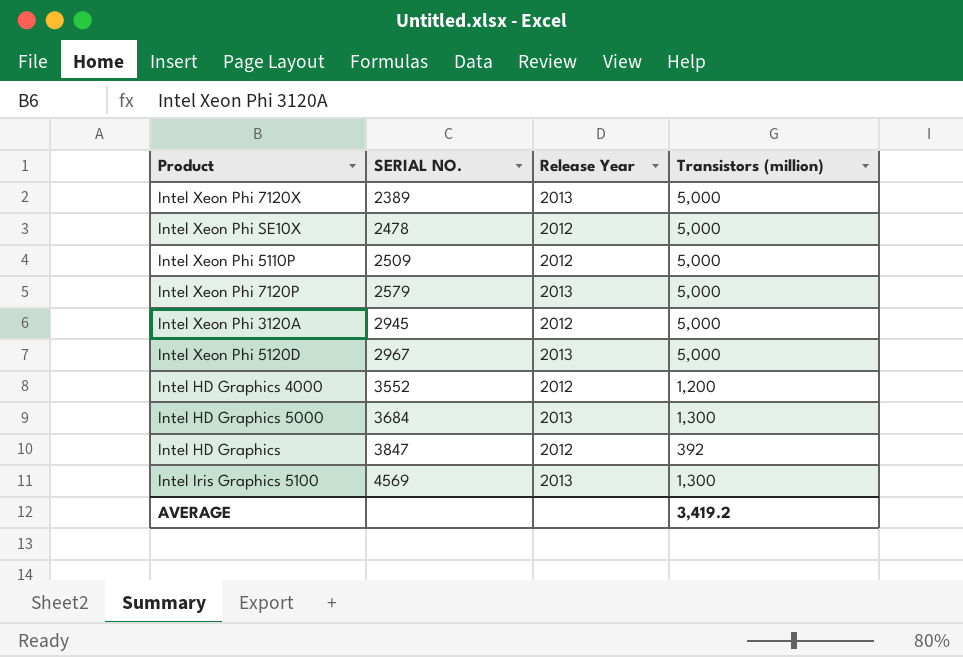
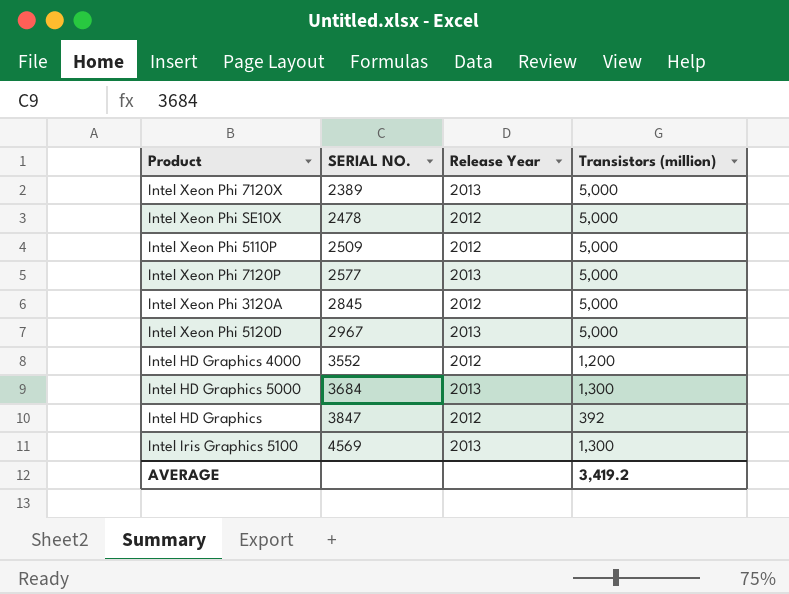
Intel Xeon Phi 7120P | SERIAL NO.: 2579 -> 2577
Intel Xeon Phi 3120A | SERIAL NO.: 2945 -> 2845

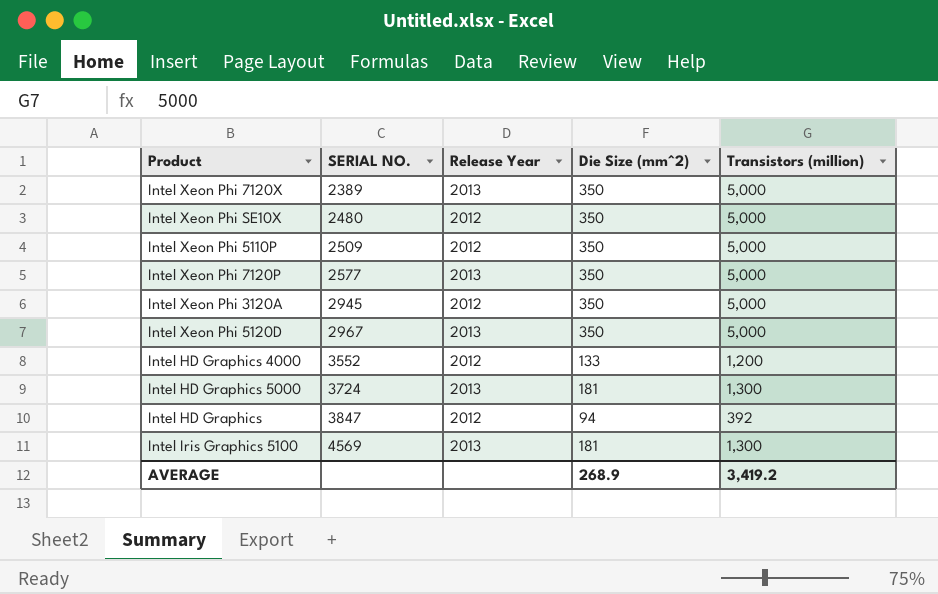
column Die Size (mm^2) | position: none -> 4
Intel Xeon Phi SE10X | SERIAL NO.: 2478 -> 2480
Intel Xeon Phi 3120A | SERIAL NO.: 2845 -> 2945
Intel HD Graphics 5000 | SERIAL NO.: 3684 -> 3724

